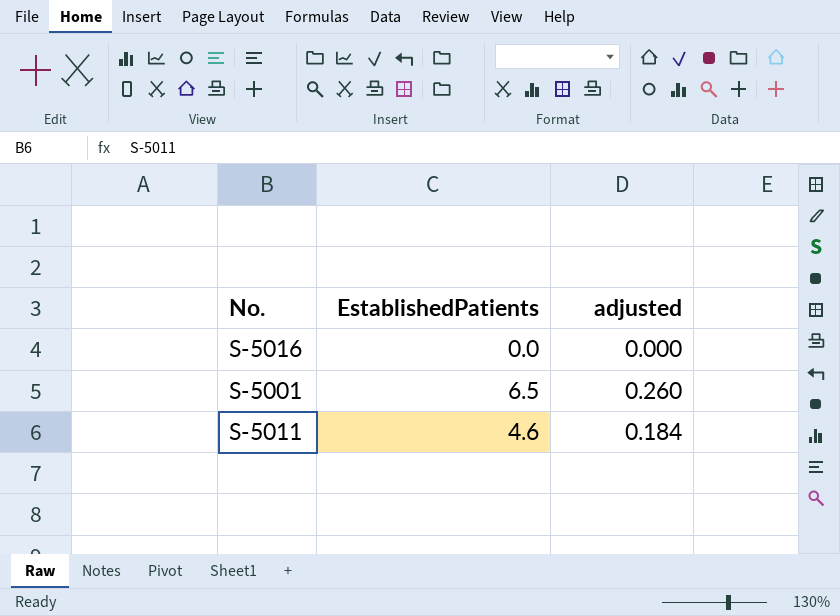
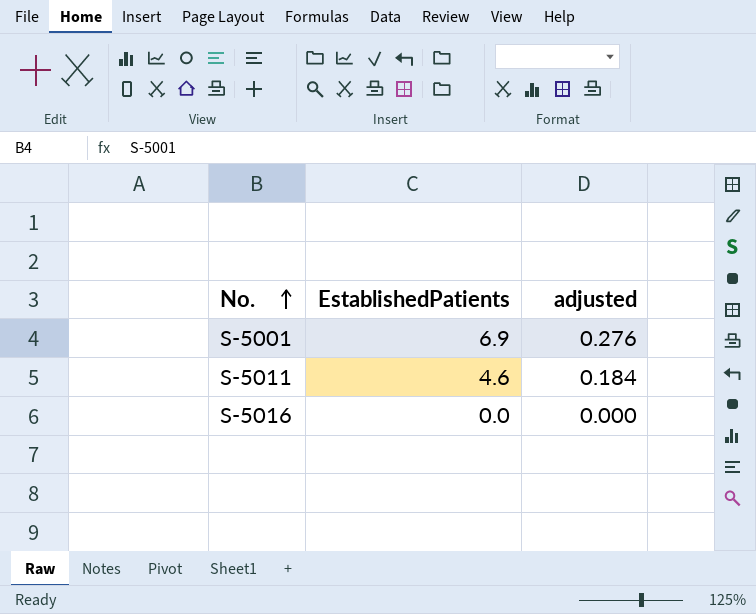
row order: none -> No. ascending
S-5001 | EstablishedPatients: 6.5 -> 6.9
S-5001 | adjusted: 0.260 -> 0.276

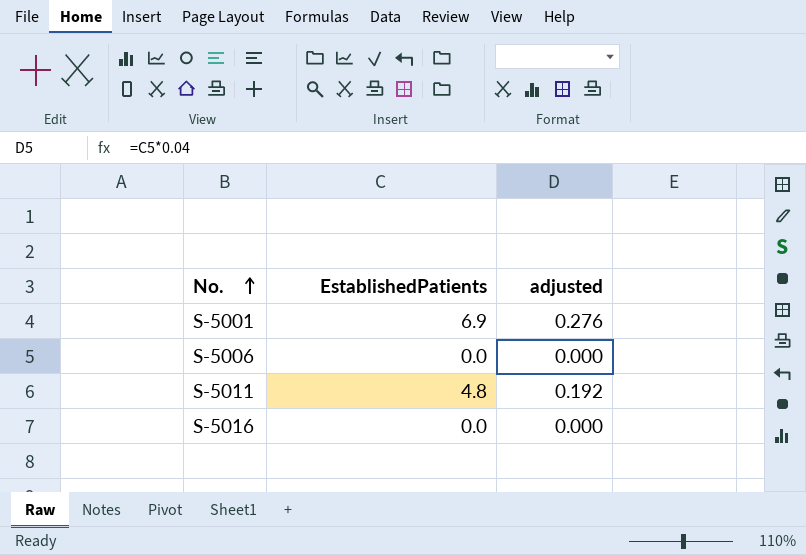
row S-5006: none -> 0.0 | 0.000
S-5011 | EstablishedPatients: 4.6 -> 4.8
S-5011 | adjusted: 0.184 -> 0.192

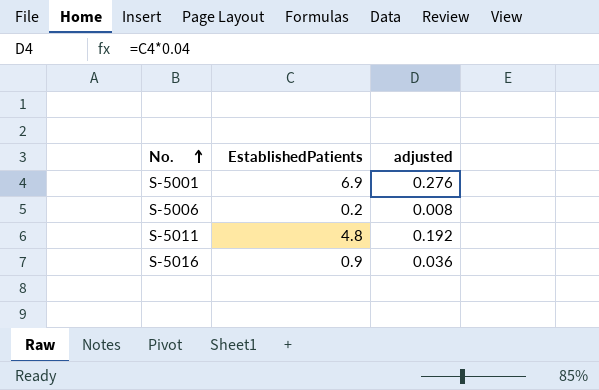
S-5006 | EstablishedPatients: 0.0 -> 0.2
S-5006 | adjusted: 0.000 -> 0.008
S-5016 | EstablishedPatients: 0.0 -> 0.9
S-5016 | adjusted: 0.000 -> 0.036

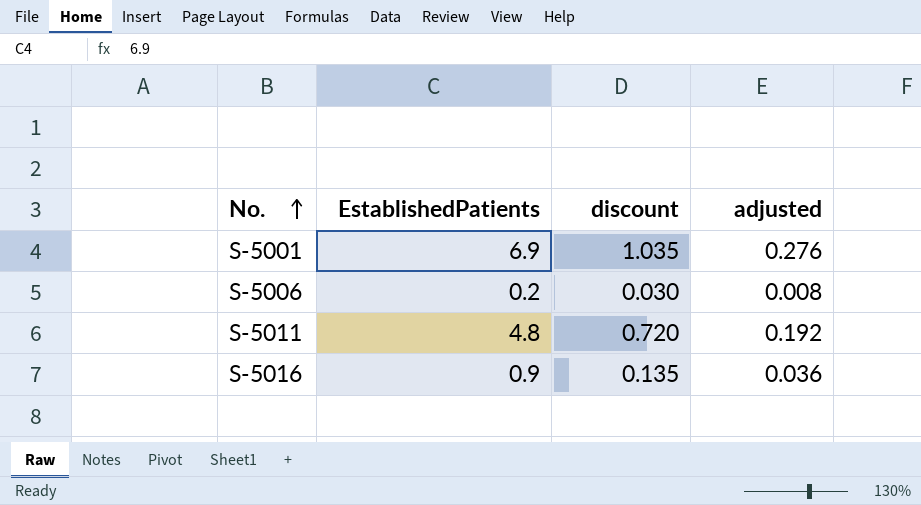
column discount | formula: none -> [EstablishedPatients] * 0.15

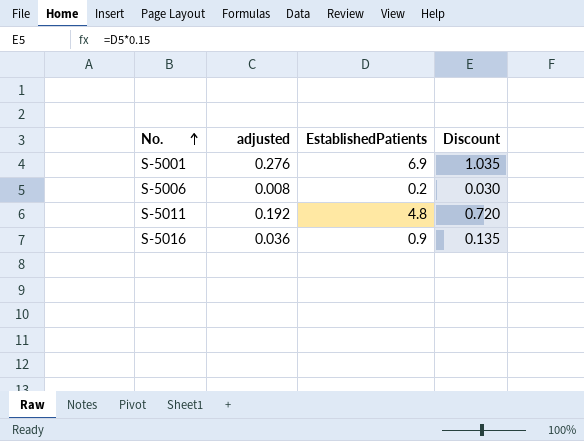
column adjusted | position: 4 -> 2
column name: discount -> Discount

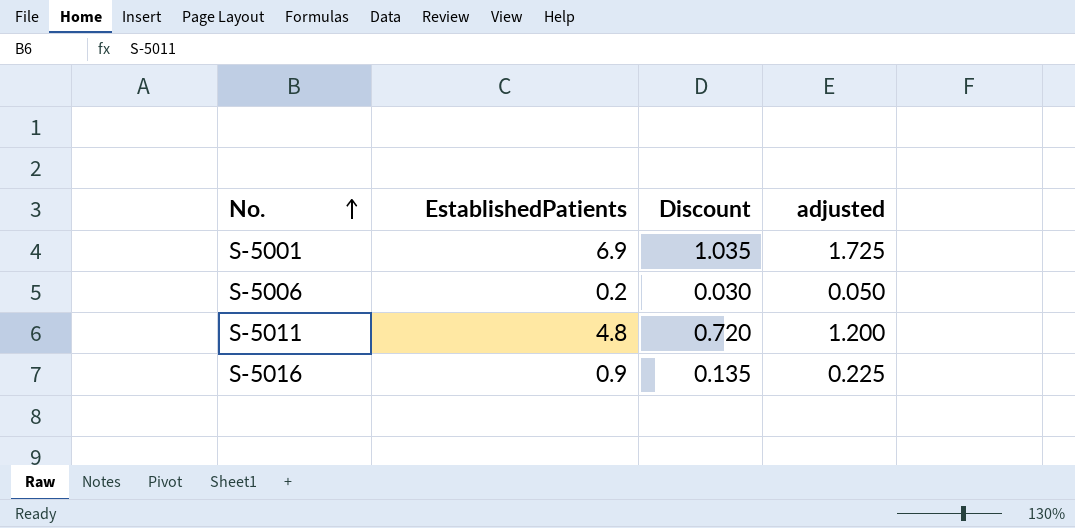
column adjusted | formula: [EstablishedPatients] * 0.04 -> [EstablishedPatients] * 0.25
column adjusted | position: 2 -> 4

